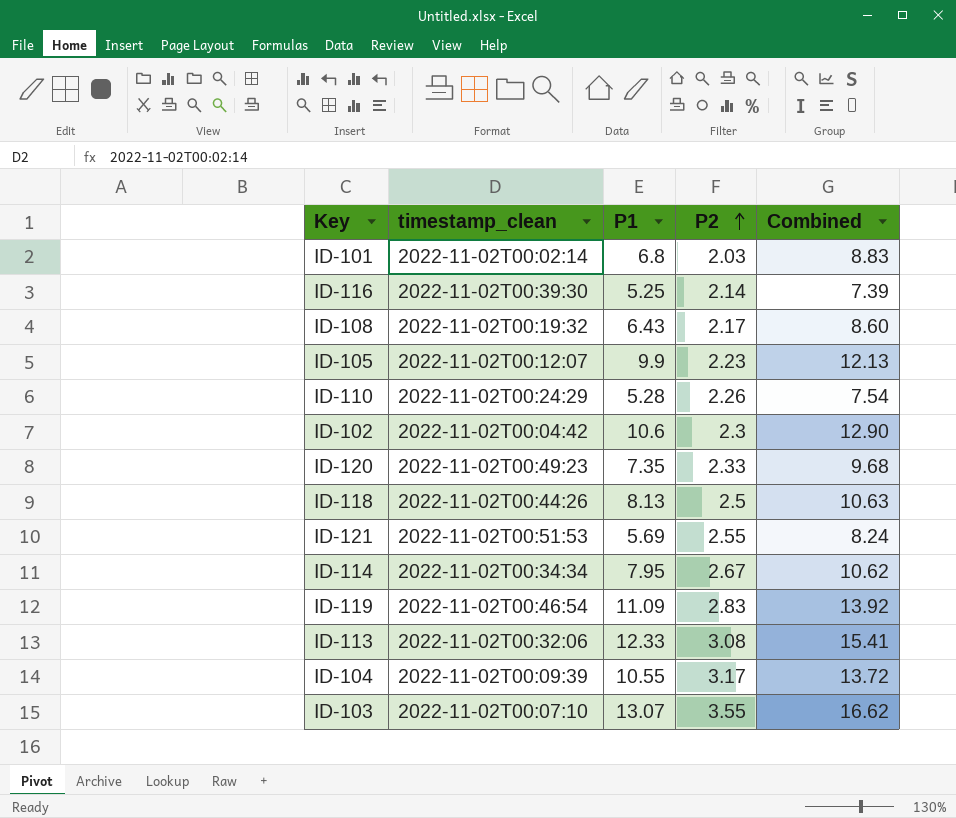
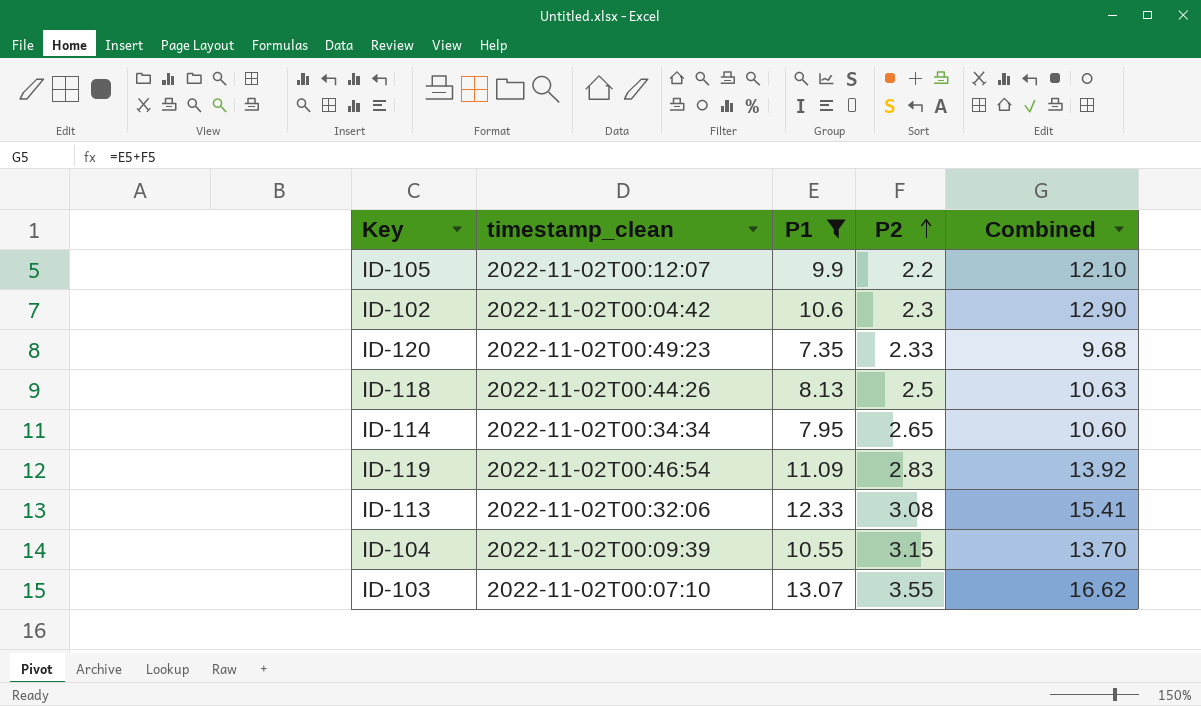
filter: none -> P1 >= 7.35
ID-105 | P2: 2.23 -> 2.2
ID-105 | Combined: 12.13 -> 12.10
ID-114 | P2: 2.67 -> 2.65
ID-114 | Combined: 10.62 -> 10.60
ID-104 | P2: 3.17 -> 3.15
ID-104 | Combined: 13.72 -> 13.70

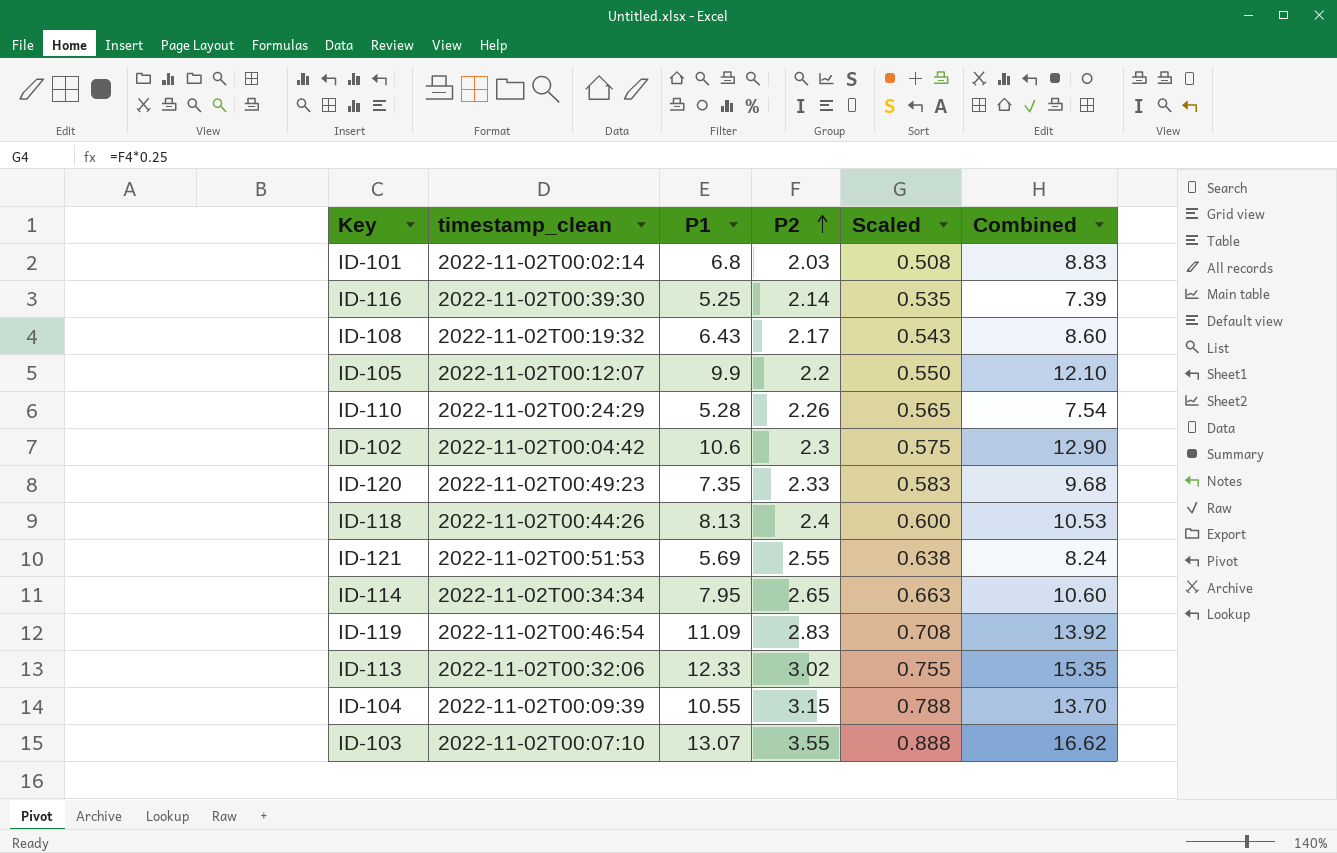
filter: P1 >= 7.35 -> none
column Scaled | formula: none -> [P2] * 0.25
ID-118 | P2: 2.5 -> 2.4
ID-118 | Combined: 10.63 -> 10.53
ID-113 | P2: 3.08 -> 3.02
ID-113 | Combined: 15.41 -> 15.35

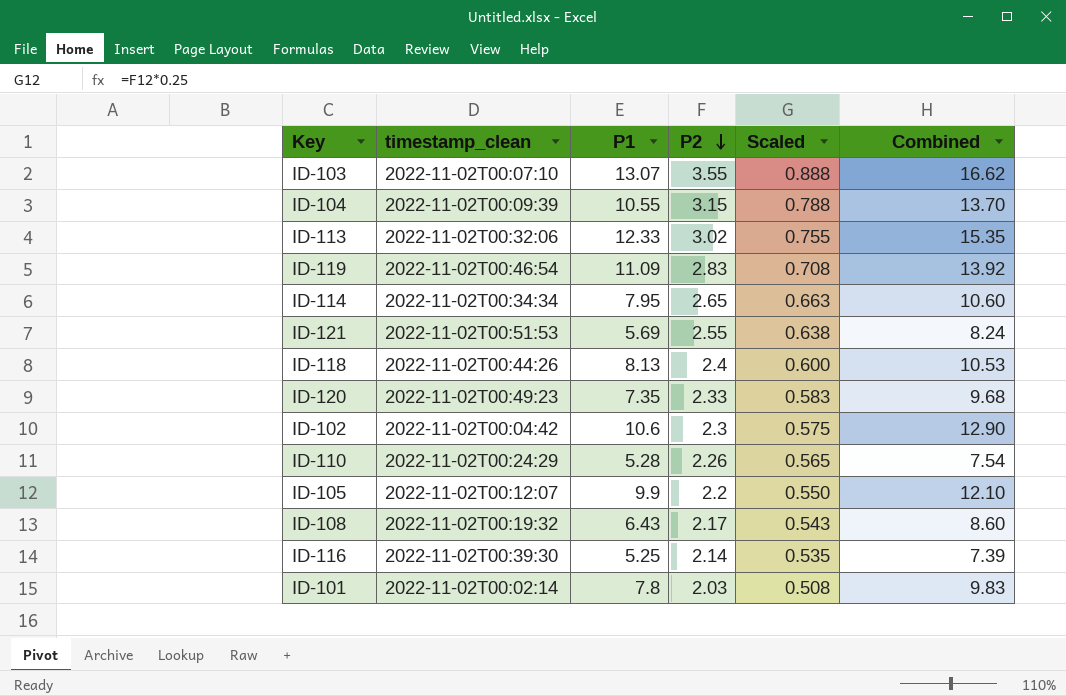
row order: P2 ascending -> P2 descending
ID-101 | P1: 6.8 -> 7.8
ID-101 | Combined: 8.83 -> 9.83

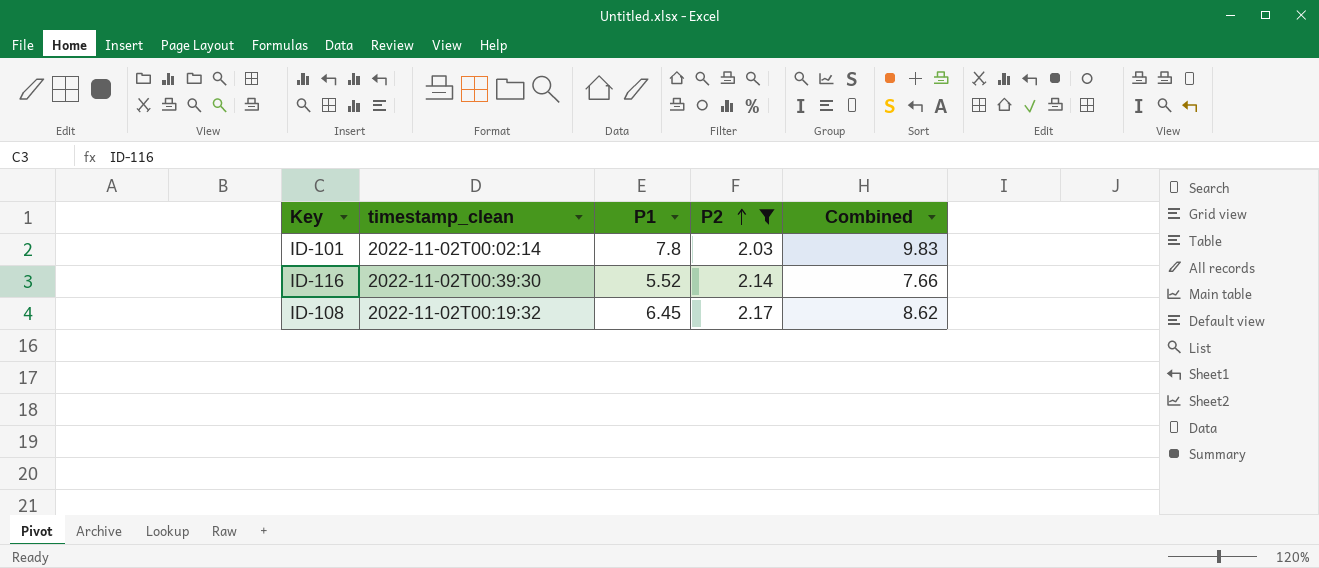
filter: none -> P2 <= 2.17
row order: P2 descending -> P2 ascending
column Scaled | formula: [P2] * 0.25 -> none
ID-116 | P1: 5.25 -> 5.52
ID-116 | Combined: 7.39 -> 7.66
ID-108 | P1: 6.43 -> 6.45
ID-108 | Combined: 8.60 -> 8.62

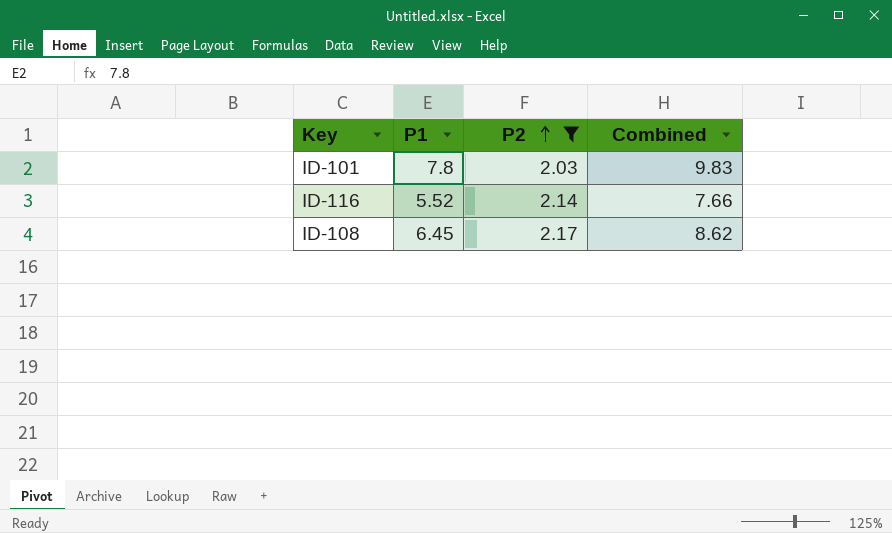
column timestamp_clean | position: 2 -> none

